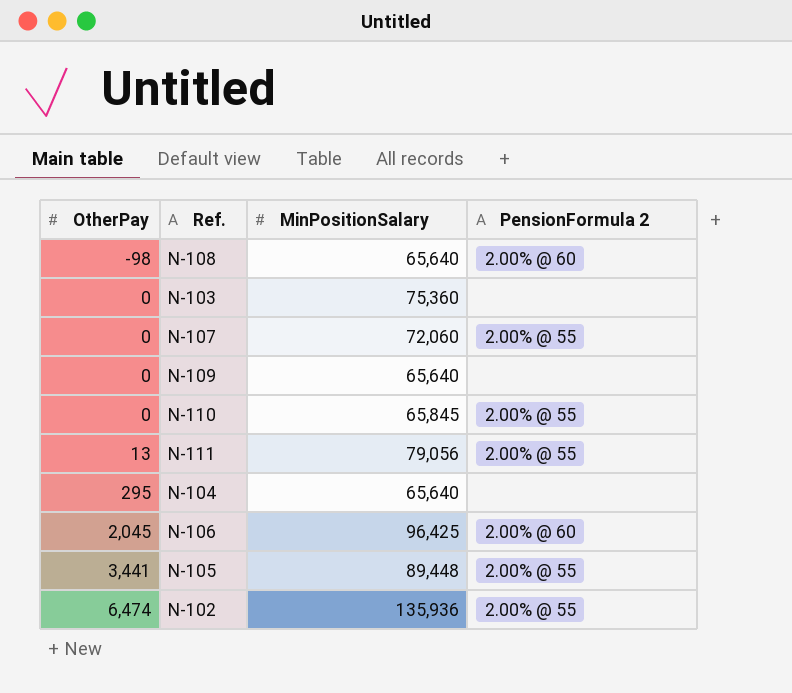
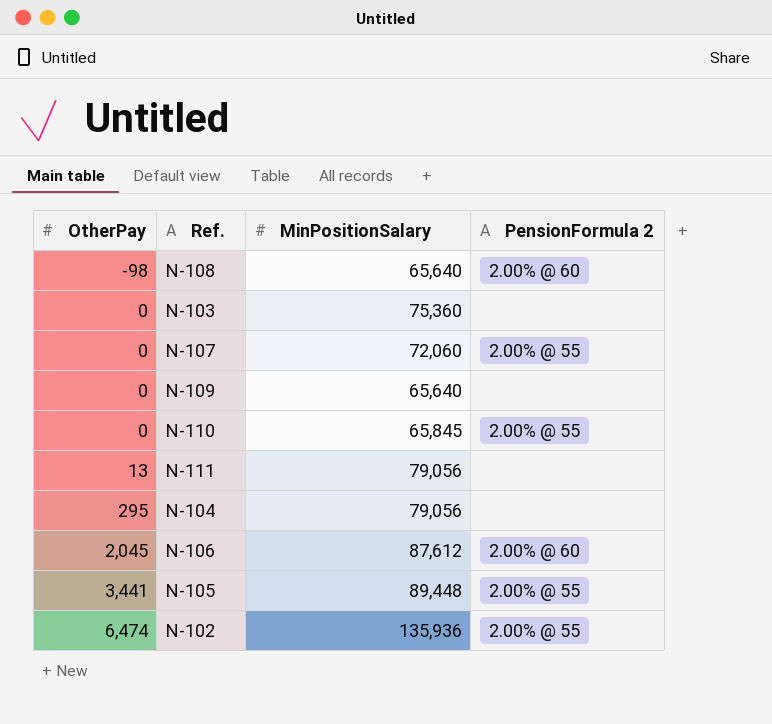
N-111 | PensionFormula 2: 2.00% @ 55 -> none
N-104 | MinPositionSalary: 65,640 -> 79,056
N-106 | MinPositionSalary: 96,425 -> 87,612

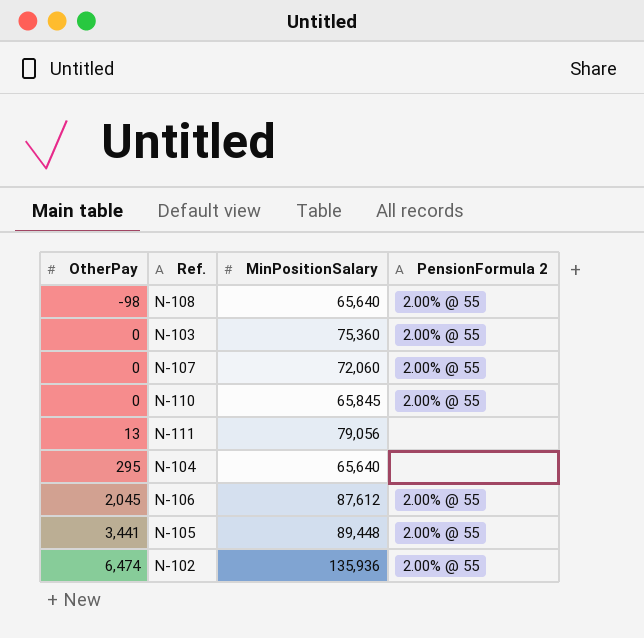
row N-109: 0 | 65,640 | none -> none
N-108 | PensionFormula 2: 2.00% @ 60 -> 2.00% @ 55
N-103 | PensionFormula 2: none -> 2.00% @ 55
N-104 | MinPositionSalary: 79,056 -> 65,640
N-106 | PensionFormula 2: 2.00% @ 60 -> 2.00% @ 55

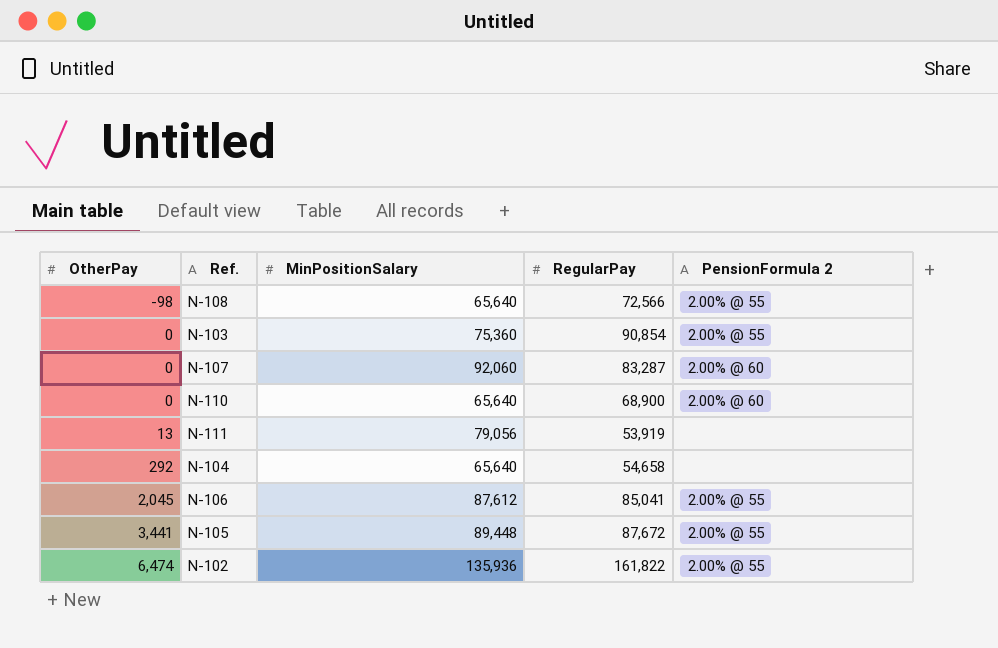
column RegularPay | position: none -> 4
N-107 | MinPositionSalary: 72,060 -> 92,060
N-107 | PensionFormula 2: 2.00% @ 55 -> 2.00% @ 60
N-110 | MinPositionSalary: 65,845 -> 65,640
N-110 | PensionFormula 2: 2.00% @ 55 -> 2.00% @ 60
N-104 | OtherPay: 295 -> 292

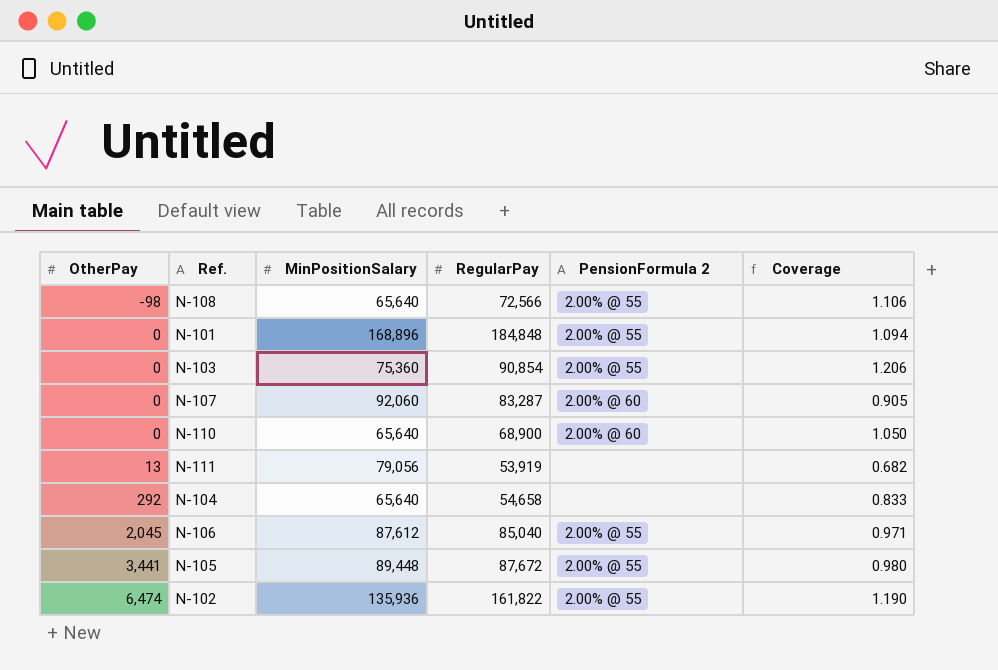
column Coverage | formula: none -> [RegularPay] / [MinPositionSalary]
row N-101: none -> 0 | 168,896 | 184,848 | 2.00% @ 55 | 1.094
N-106 | RegularPay: 85,041 -> 85,040

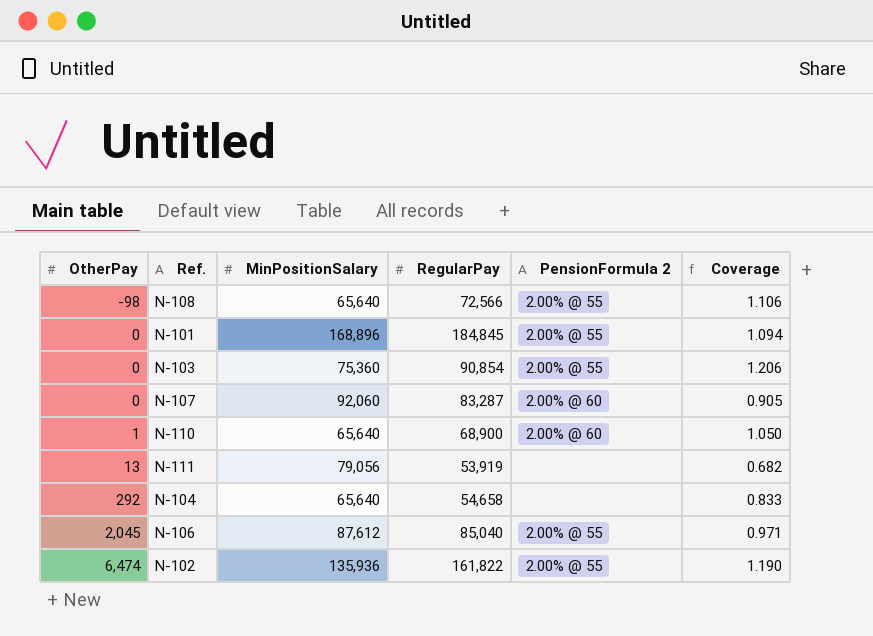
row N-105: 3,441 | 89,448 | 87,672 | 2.00% @ 55 | 0.980 -> none
N-101 | RegularPay: 184,848 -> 184,845
N-110 | OtherPay: 0 -> 1

